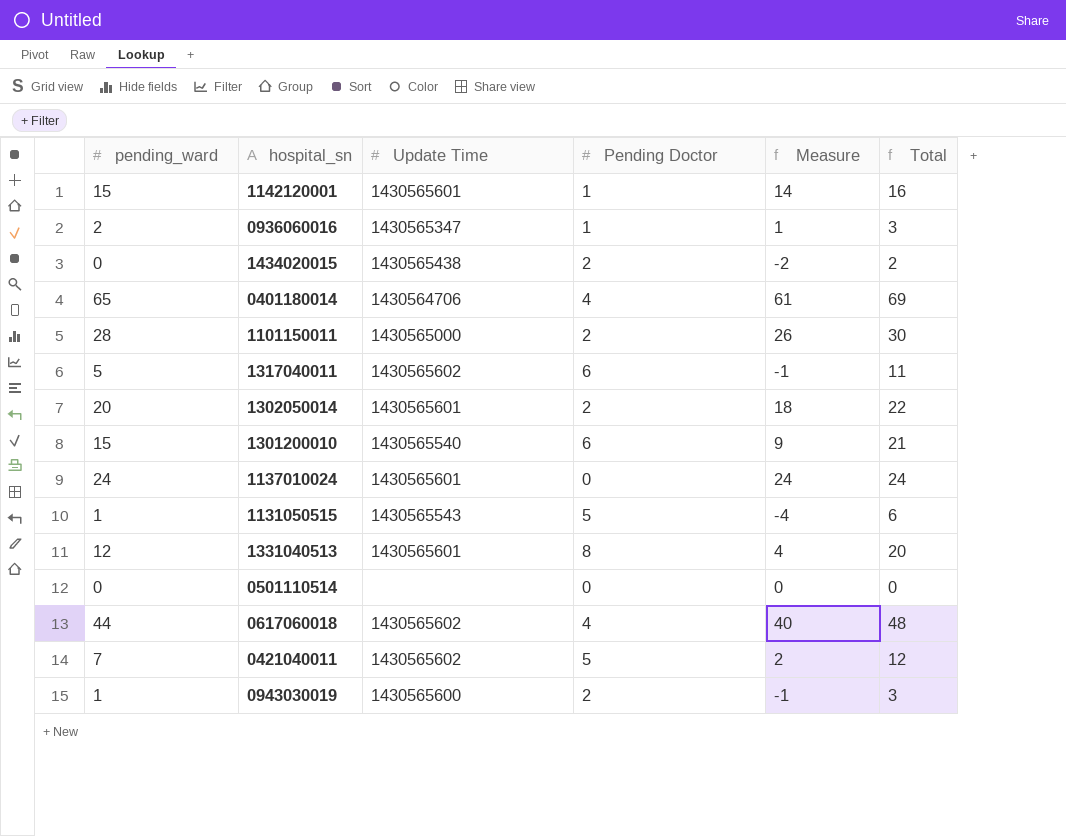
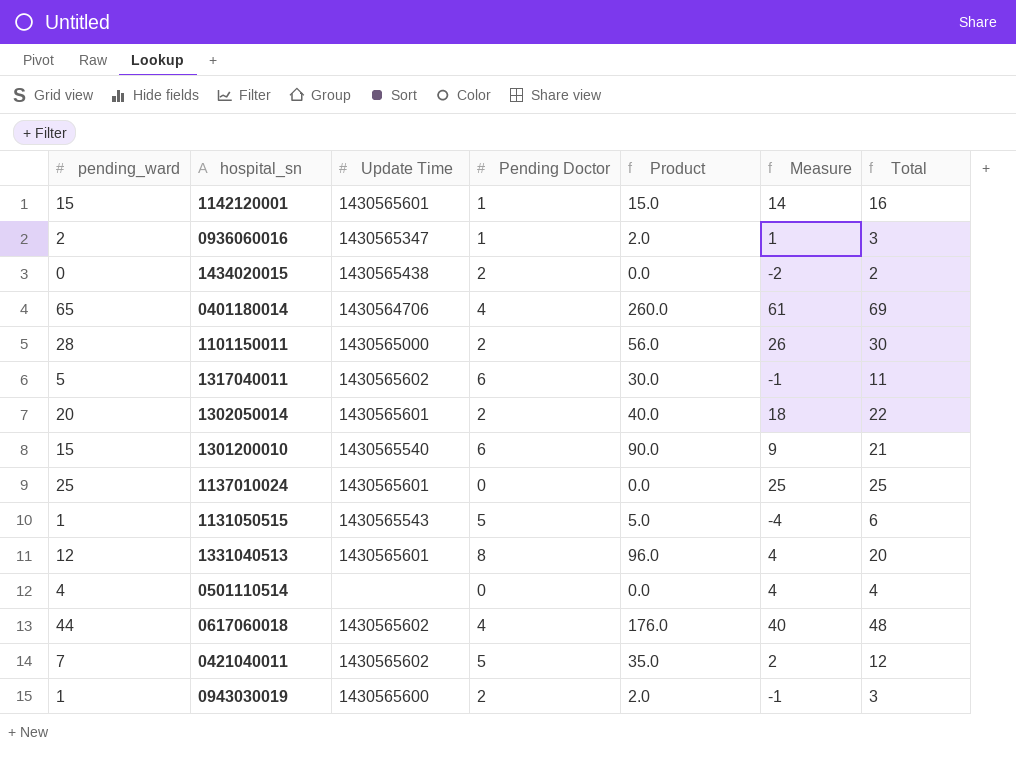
column Product | formula: none -> [pending_ward] * [Pending Doctor]
1137010024 | pending_ward: 24 -> 25
1137010024 | Measure: 24 -> 25
1137010024 | Total: 24 -> 25
0501110514 | pending_ward: 0 -> 4
0501110514 | Measure: 0 -> 4
0501110514 | Total: 0 -> 4

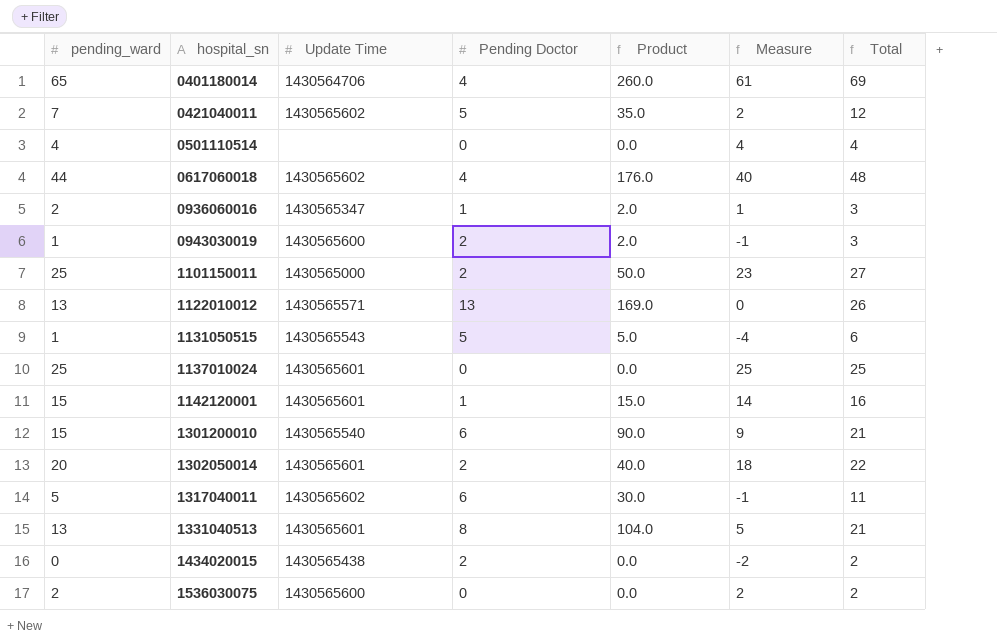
row order: none -> hospital_sn ascending
1101150011 | pending_ward: 28 -> 25
1101150011 | Product: 56.0 -> 50.0
1101150011 | Measure: 26 -> 23
1101150011 | Total: 30 -> 27
row 1122010012: none -> 13 | 1430565571 | 13 | 169.0 | 0 | 26
1331040513 | pending_ward: 12 -> 13
1331040513 | Product: 96.0 -> 104.0
1331040513 | Measure: 4 -> 5
1331040513 | Total: 20 -> 21
row 1536030075: none -> 2 | 1430565600 | 0 | 0.0 | 2 | 2

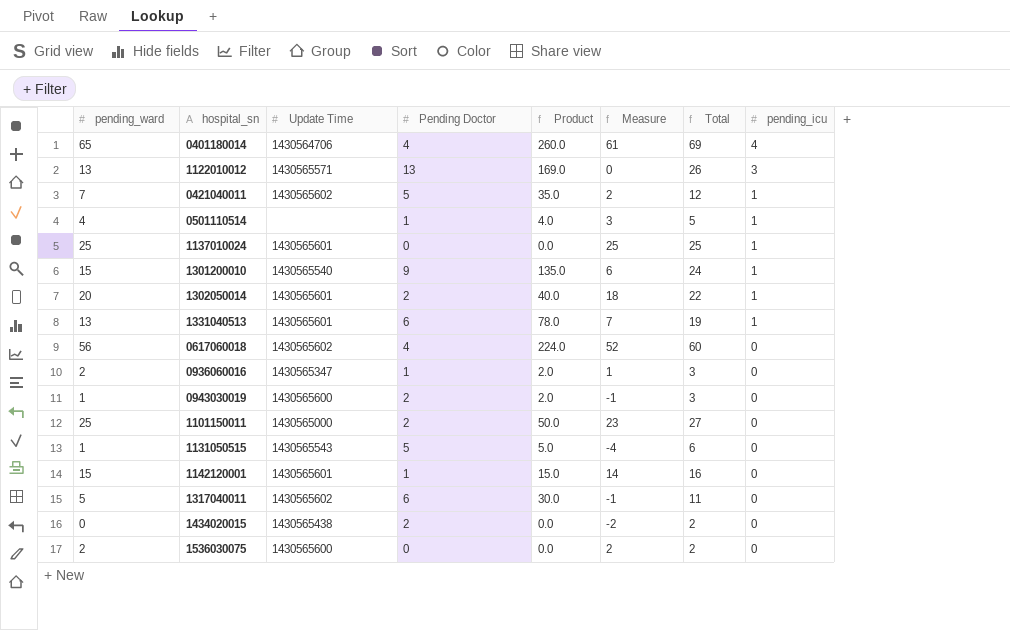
row order: hospital_sn ascending -> pending_icu descending
column pending_icu | position: none -> 8
0501110514 | Pending Doctor: 0 -> 1
0501110514 | Product: 0.0 -> 4.0
0501110514 | Measure: 4 -> 3
0501110514 | Total: 4 -> 5
1301200010 | Pending Doctor: 6 -> 9
1301200010 | Product: 90.0 -> 135.0
1301200010 | Measure: 9 -> 6
1301200010 | Total: 21 -> 24
1331040513 | Pending Doctor: 8 -> 6
1331040513 | Product: 104.0 -> 78.0
1331040513 | Measure: 5 -> 7
1331040513 | Total: 21 -> 19
0617060018 | pending_ward: 44 -> 56
0617060018 | Product: 176.0 -> 224.0
0617060018 | Measure: 40 -> 52
0617060018 | Total: 48 -> 60

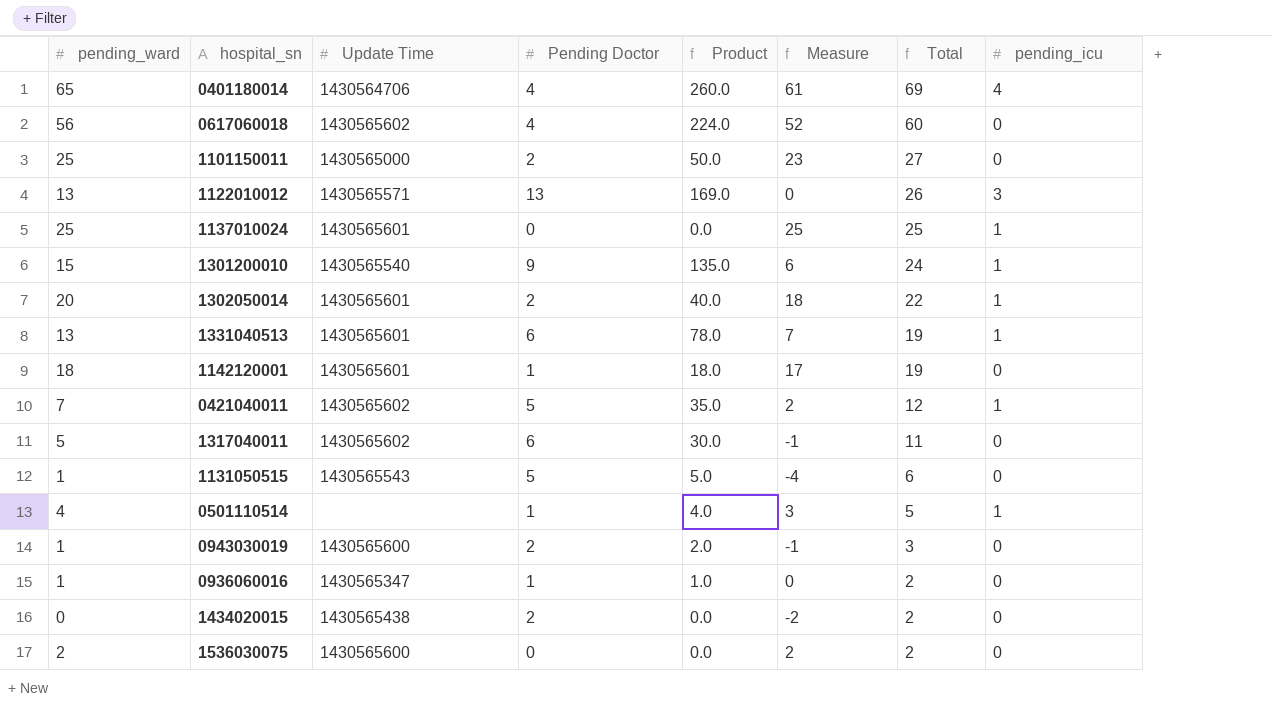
row order: pending_icu descending -> Total descending
1142120001 | pending_ward: 15 -> 18
1142120001 | Product: 15.0 -> 18.0
1142120001 | Measure: 14 -> 17
1142120001 | Total: 16 -> 19
0936060016 | pending_ward: 2 -> 1
0936060016 | Product: 2.0 -> 1.0
0936060016 | Measure: 1 -> 0
0936060016 | Total: 3 -> 2

